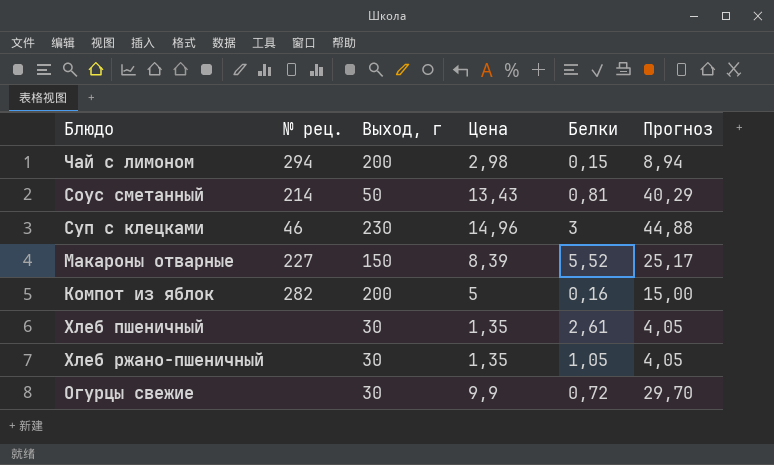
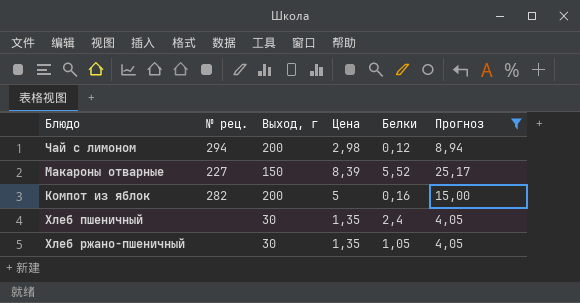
filter: none -> Прогноз <= 25,17
Чай с лимоном | Белки: 0,15 -> 0,12
Хлеб пшеничный | Белки: 2,61 -> 2,4

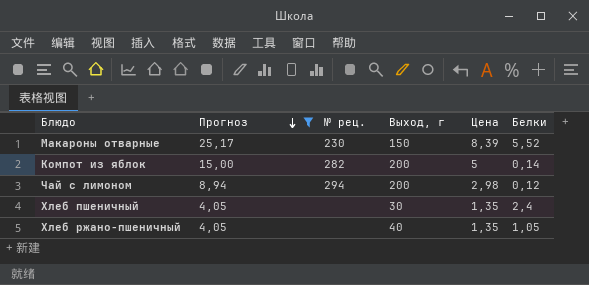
row order: none -> Прогноз descending
column Прогноз | position: 6 -> 2
Макароны отварные | № рец.: 227 -> 230
Компот из яблок | Белки: 0,16 -> 0,14
Хлеб ржано-пшеничный | Выход, г: 30 -> 40

